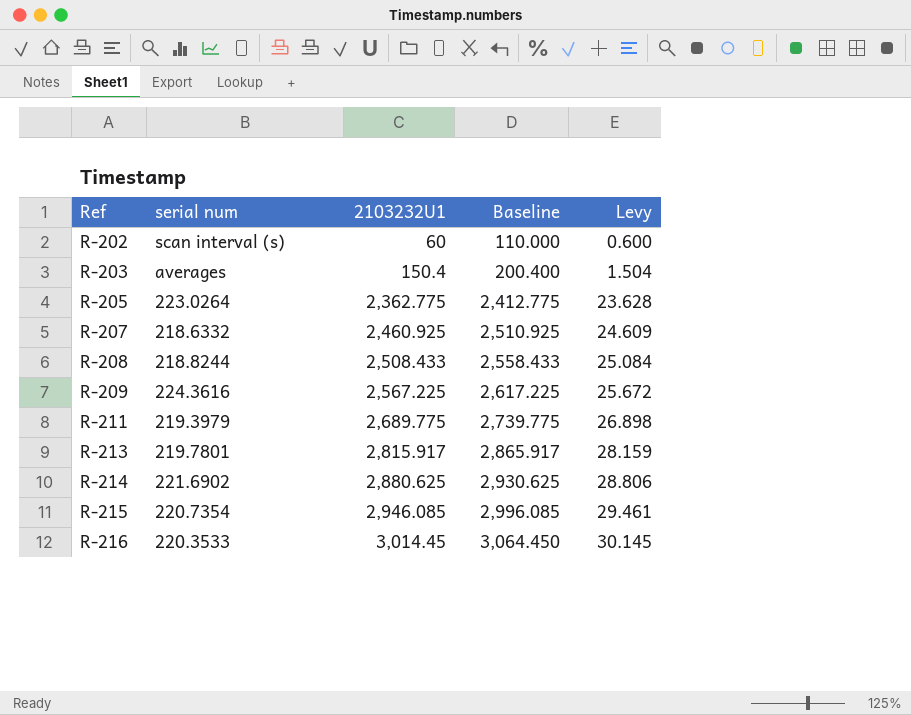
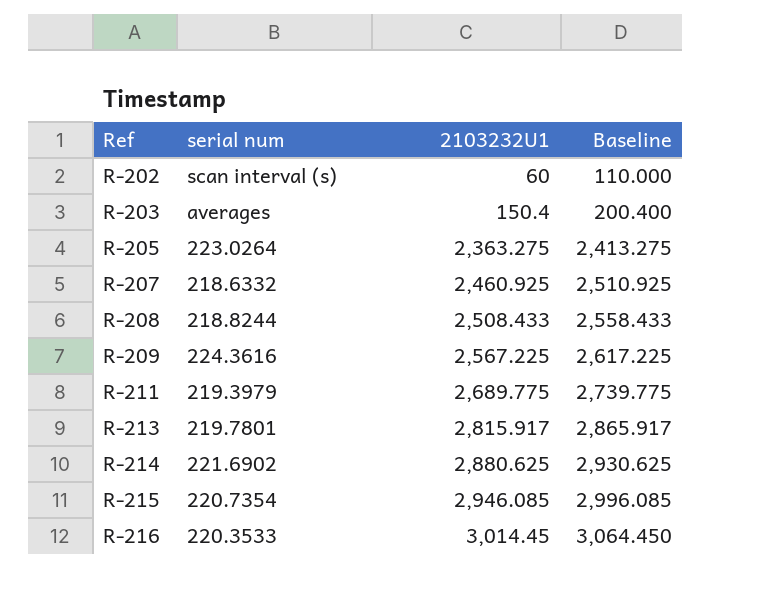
column Levy | formula: [2103232U1] * 0.01 -> none
R-205 | 2103232U1: 2,362.775 -> 2,363.275
R-205 | Baseline: 2,412.775 -> 2,413.275

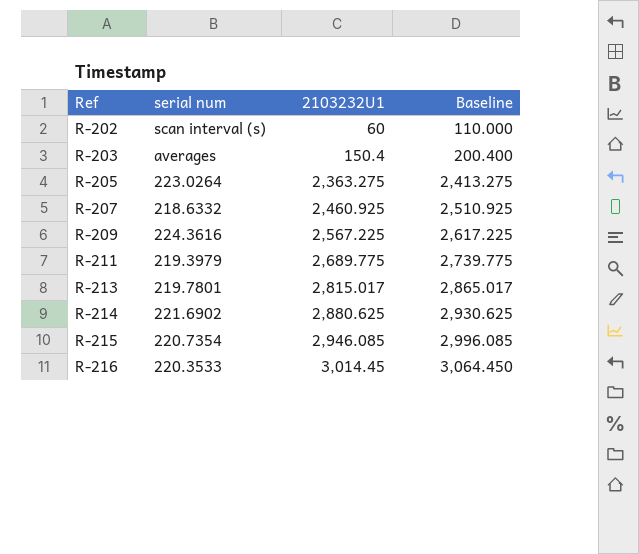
row R-208: 218.8244 | 2,508.433 | 2,558.433 -> none
R-213 | 2103232U1: 2,815.917 -> 2,815.017
R-213 | Baseline: 2,865.917 -> 2,865.017

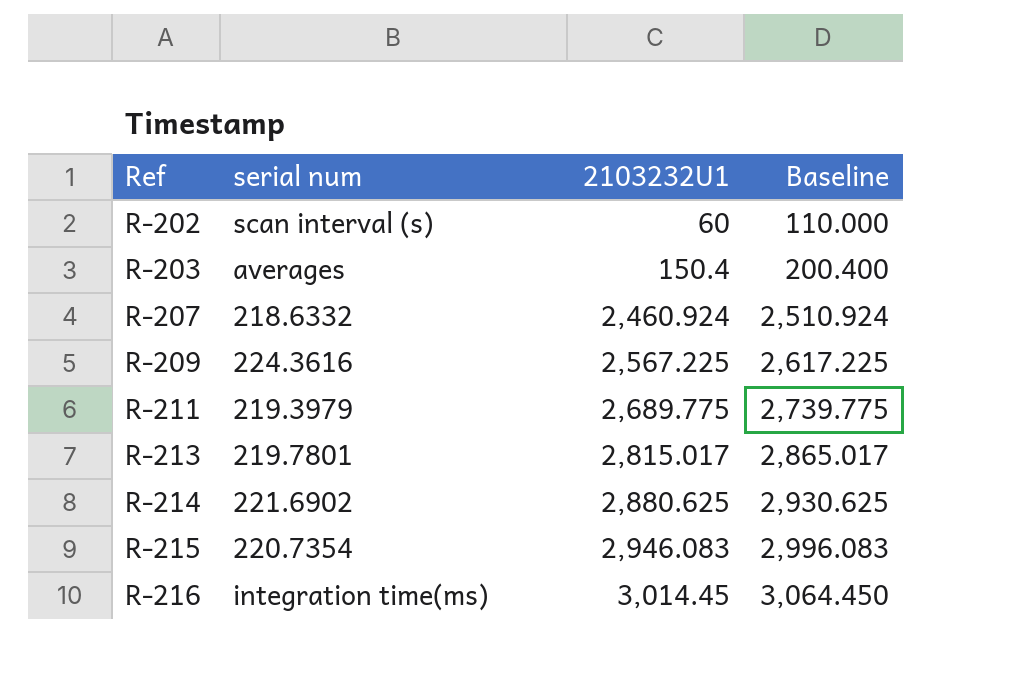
row R-205: 223.0264 | 2,363.275 | 2,413.275 -> none
R-207 | 2103232U1: 2,460.925 -> 2,460.924
R-207 | Baseline: 2,510.925 -> 2,510.924
R-215 | 2103232U1: 2,946.085 -> 2,946.083
R-215 | Baseline: 2,996.085 -> 2,996.083
R-216 | serial num: 220.3533 -> integration time(ms)

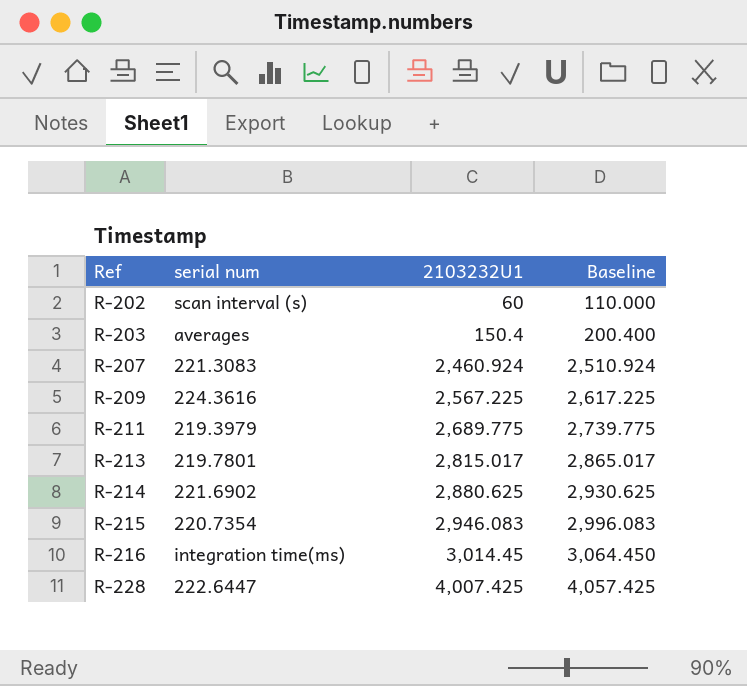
R-207 | serial num: 218.6332 -> 221.3083
row R-228: none -> 222.6447 | 4,007.425 | 4,057.425

